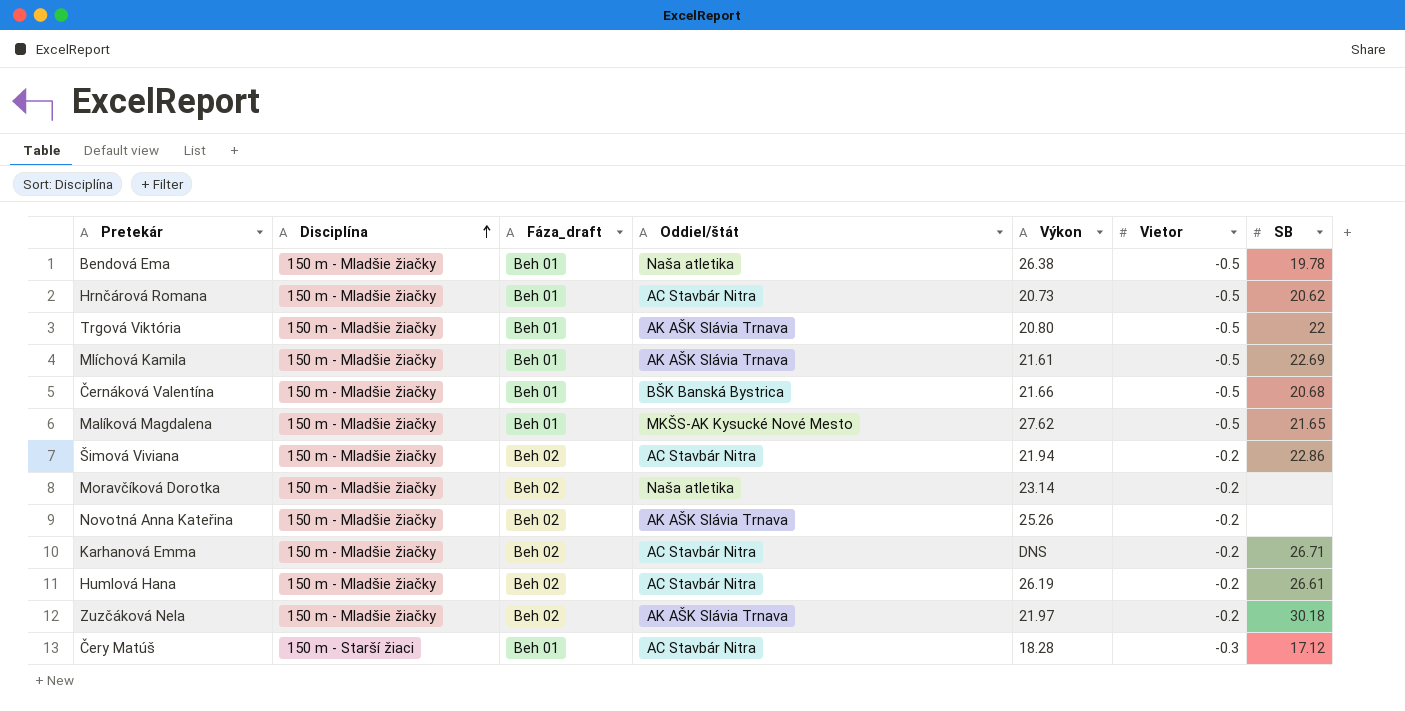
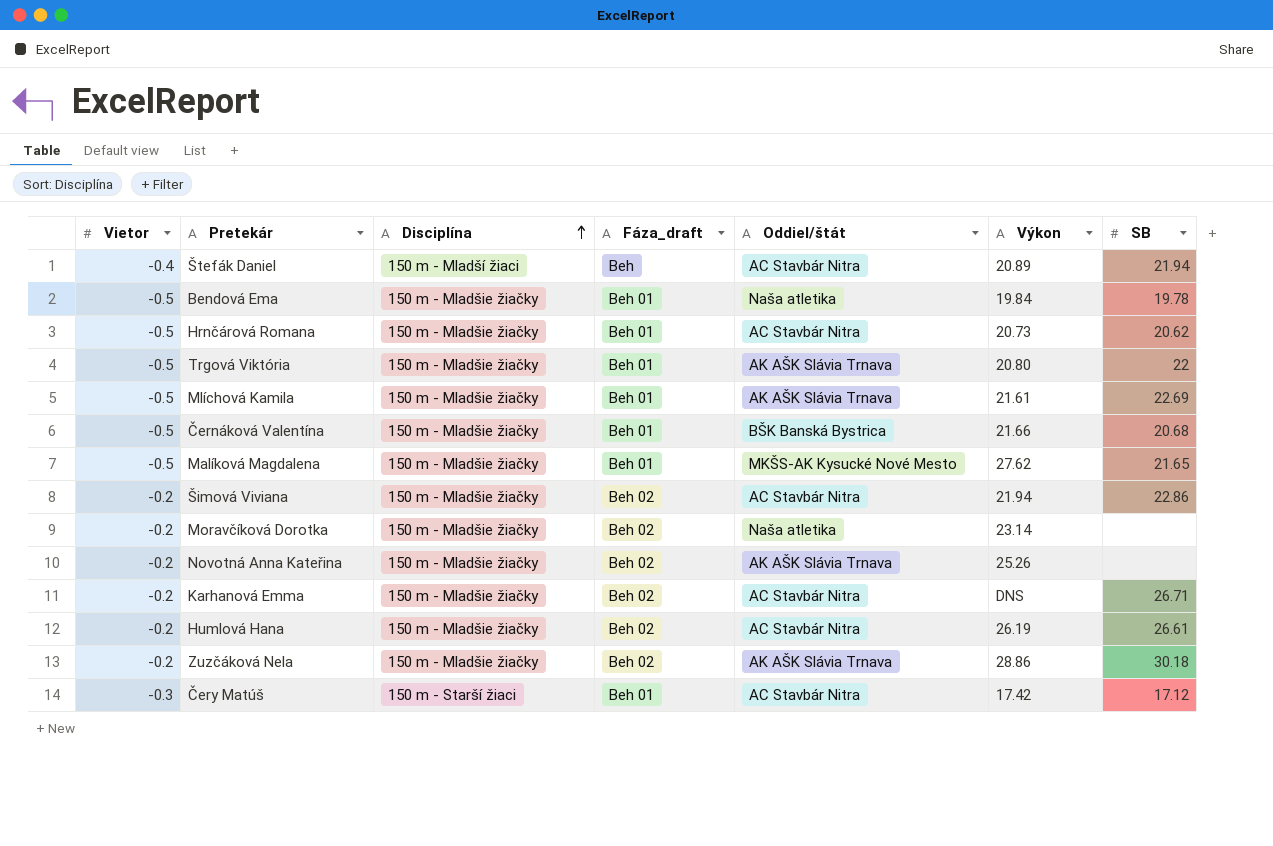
column Vietor | position: 6 -> 1
row Štefák Daniel: none -> -0.4 | 150 m - Mladší žiaci | Beh | AC Stavbár Nitra | 20.89 | 21.94
Bendová Ema | Výkon: 26.38 -> 19.84
Zuzčáková Nela | Výkon: 21.97 -> 28.86
Čery Matúš | Výkon: 18.28 -> 17.42

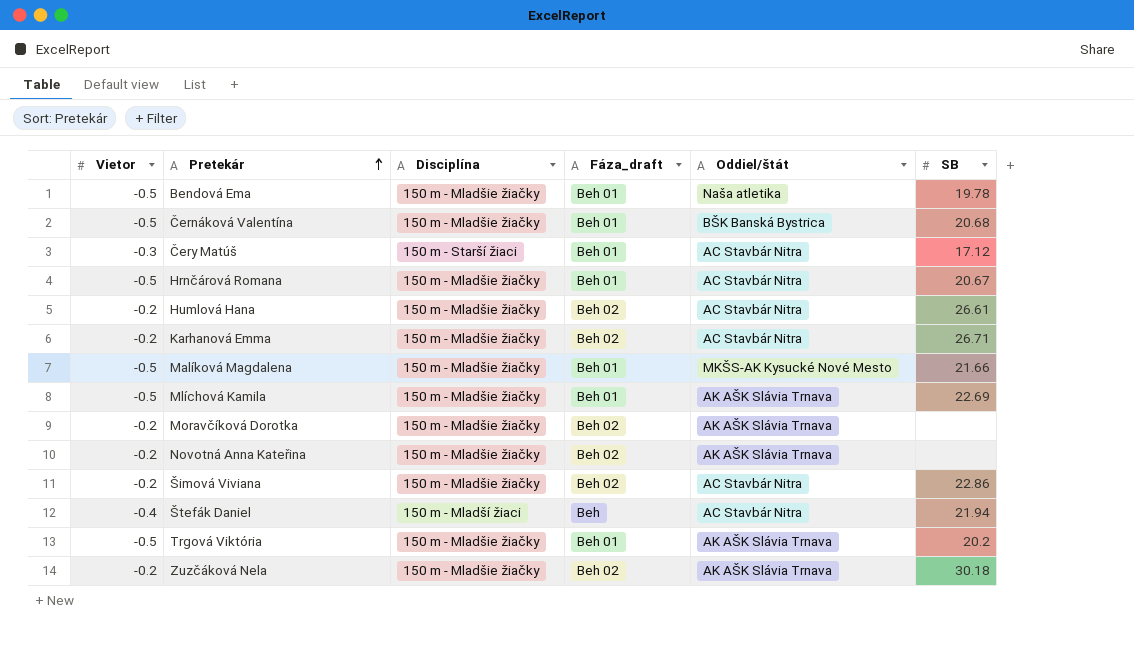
row order: Disciplína ascending -> Pretekár ascending
column Výkon | position: 6 -> none
Hrnčárová Romana | SB: 20.62 -> 20.67
Malíková Magdalena | SB: 21.65 -> 21.66
Moravčíková Dorotka | Oddiel/štát: Naša atletika -> AK AŠK Slávia Trnava
Trgová Viktória | SB: 22 -> 20.2

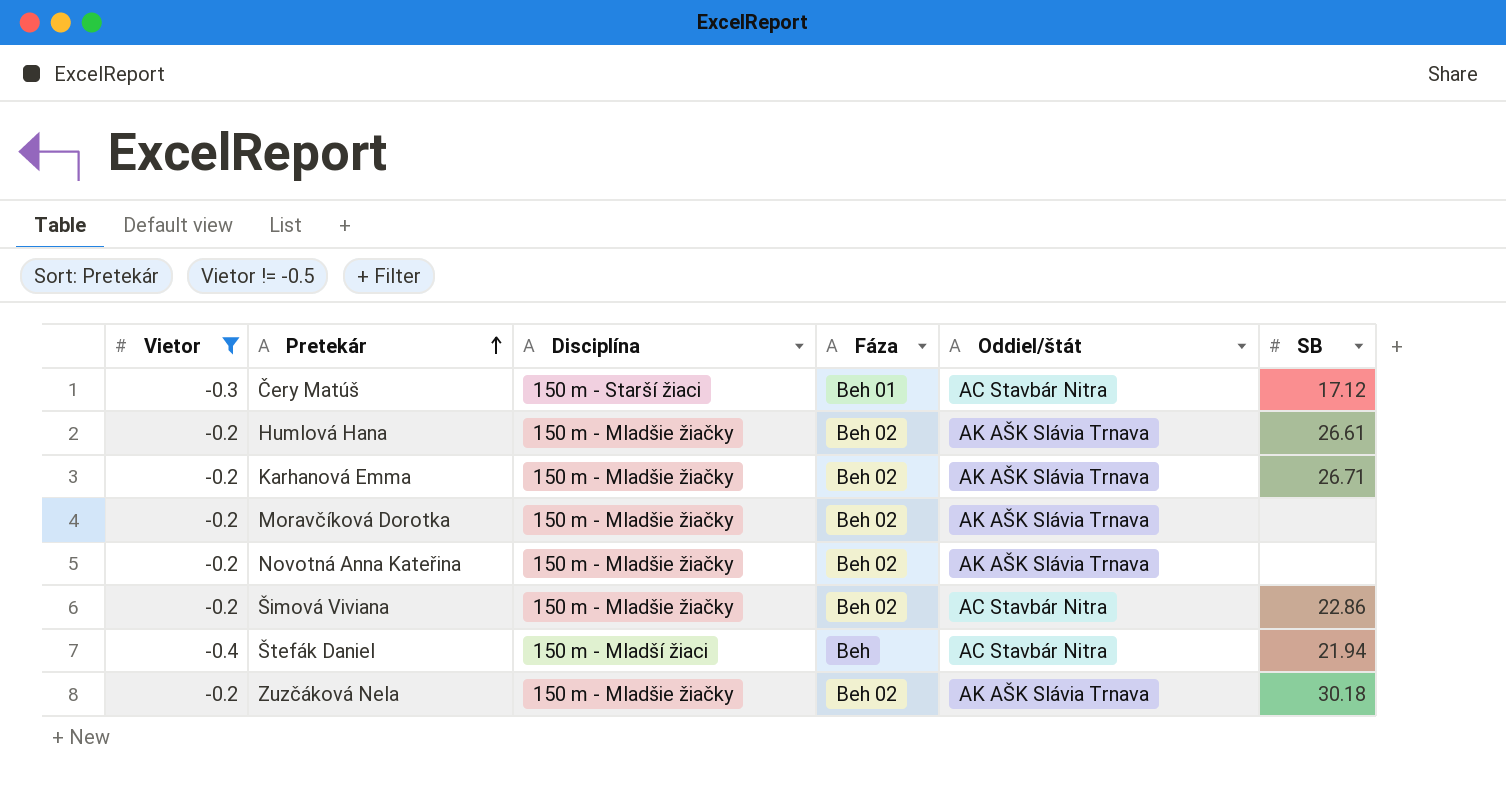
filter: none -> Vietor != -0.5
column name: Fáza_draft -> Fáza
Humlová Hana | Oddiel/štát: AC Stavbár Nitra -> AK AŠK Slávia Trnava
Karhanová Emma | Oddiel/štát: AC Stavbár Nitra -> AK AŠK Slávia Trnava

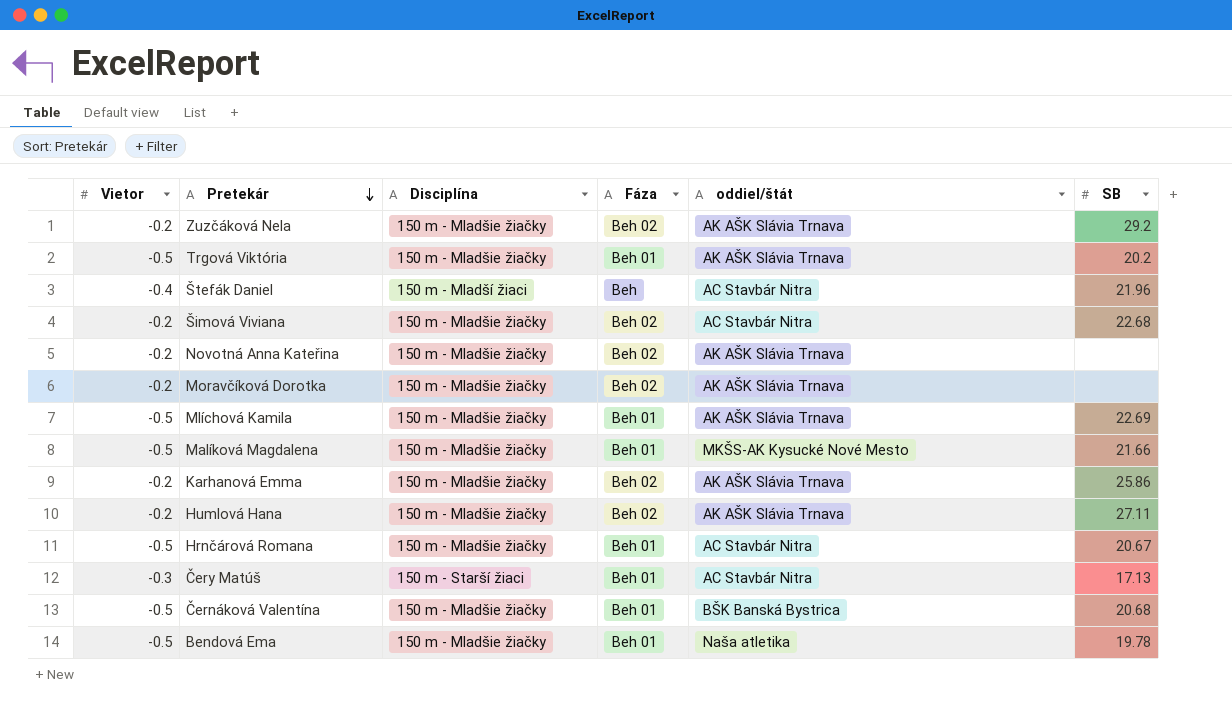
filter: Vietor != -0.5 -> none
row order: Pretekár ascending -> Pretekár descending
column name: Oddiel/štát -> oddiel/štát
Zuzčáková Nela | SB: 30.18 -> 29.2
Štefák Daniel | SB: 21.94 -> 21.96
Šimová Viviana | SB: 22.86 -> 22.68
Karhanová Emma | SB: 26.71 -> 25.86
Humlová Hana | SB: 26.61 -> 27.11
Čery Matúš | SB: 17.12 -> 17.13

